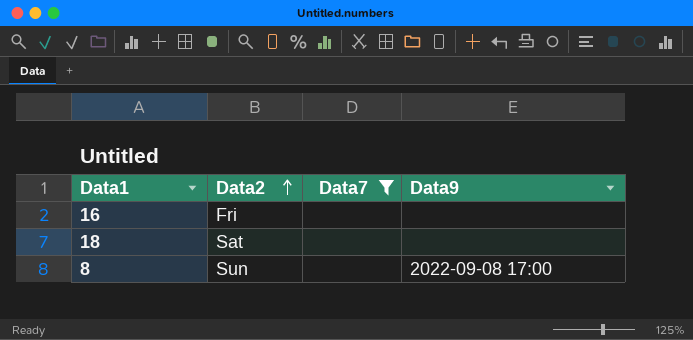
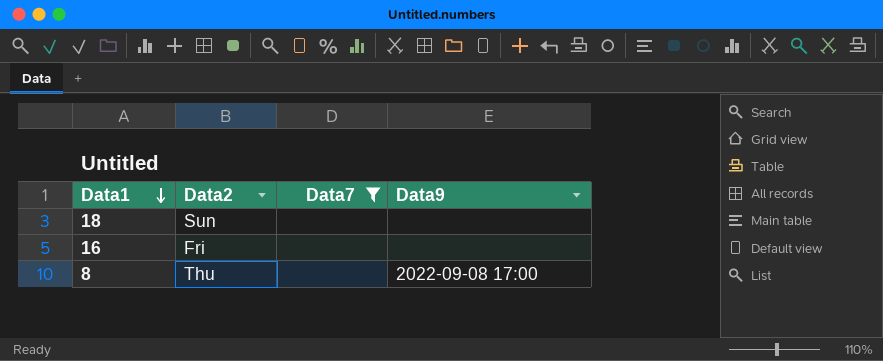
row order: Data2 ascending -> Data1 descending
18 | Data2: Sat -> Sun
8 | Data2: Sun -> Thu

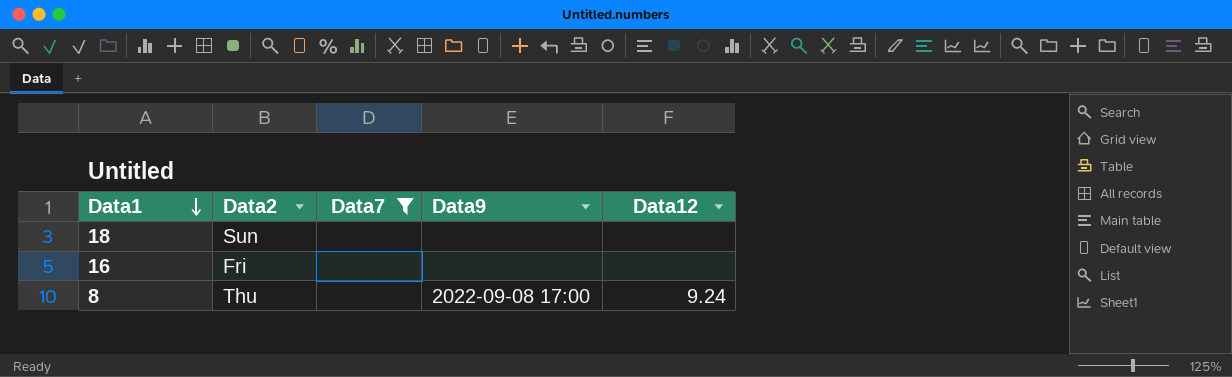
column Data12 | position: none -> 5

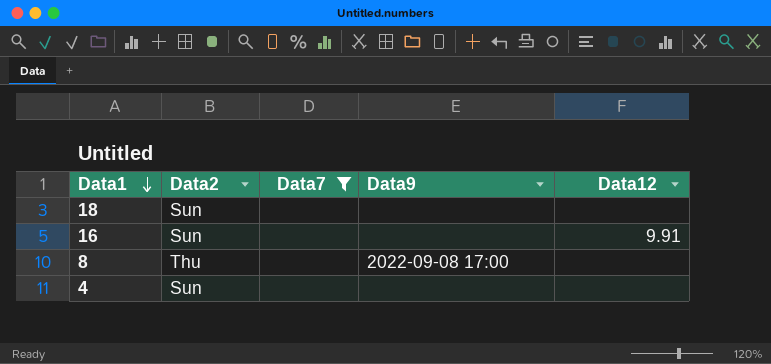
16 | Data2: Fri -> Sun
16 | Data12: none -> 9.91
8 | Data12: 9.24 -> none
row 4: none -> Sun | none | none | none

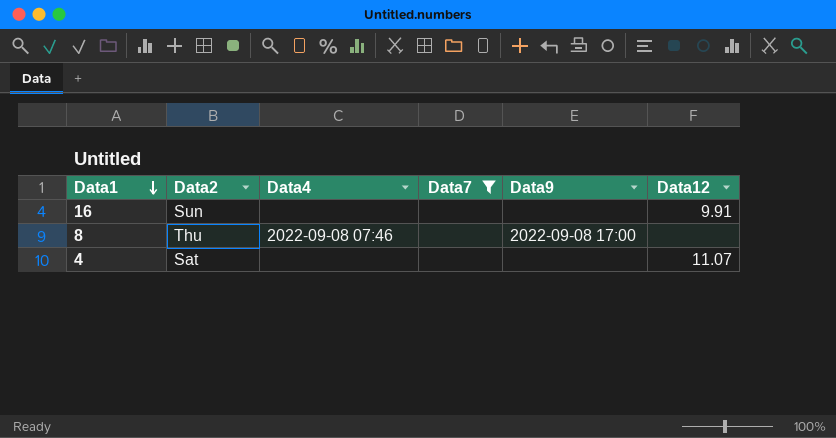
column Data4 | position: none -> 3
row 18: Sun | none | none | none -> none
4 | Data2: Sun -> Sat
4 | Data12: none -> 11.07

